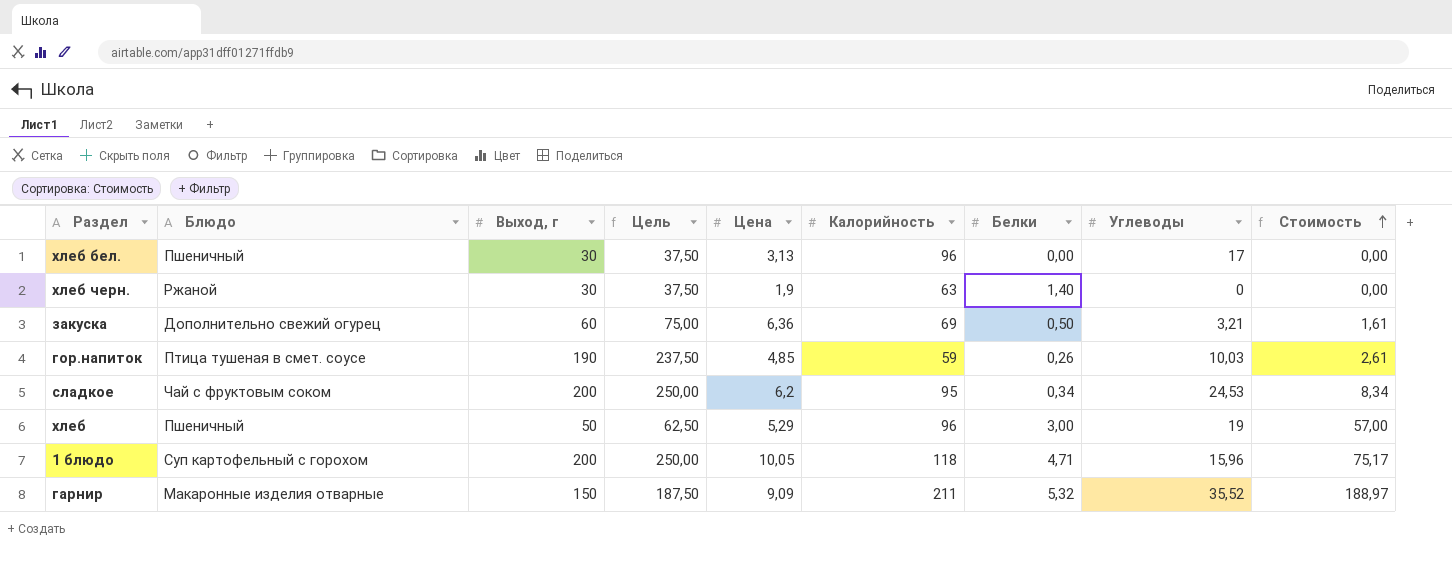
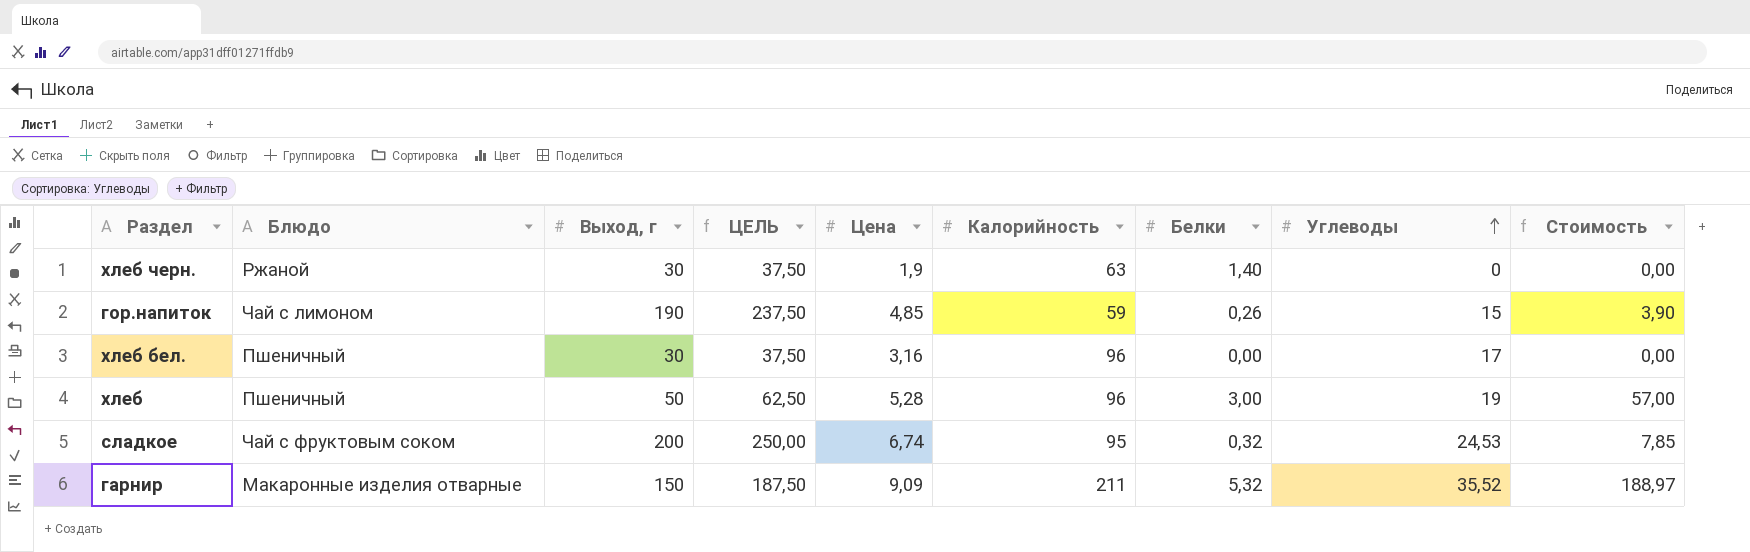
row order: Стоимость ascending -> Углеводы ascending
column name: Цель -> ЦЕЛЬ
row закуска: Дополнительно свежий огурец | 60 | 75,00 | 6,36 | 69 | 0,50 | 3,21 | 1,61 -> none
row 1 блюдо: Суп картофельный с горохом | 200 | 250,00 | 10,05 | 118 | 4,71 | 15,96 | 75,17 -> none
гор.напиток | Блюдо: Птица тушеная в смет. соусе -> Чай с лимоном
гор.напиток | Углеводы: 10,03 -> 15
гор.напиток | Стоимость: 2,61 -> 3,90
хлеб бел. | Цена: 3,13 -> 3,16
хлеб | Цена: 5,29 -> 5,28
сладкое | Цена: 6,2 -> 6,74
сладкое | Белки: 0,34 -> 0,32
сладкое | Стоимость: 8,34 -> 7,85

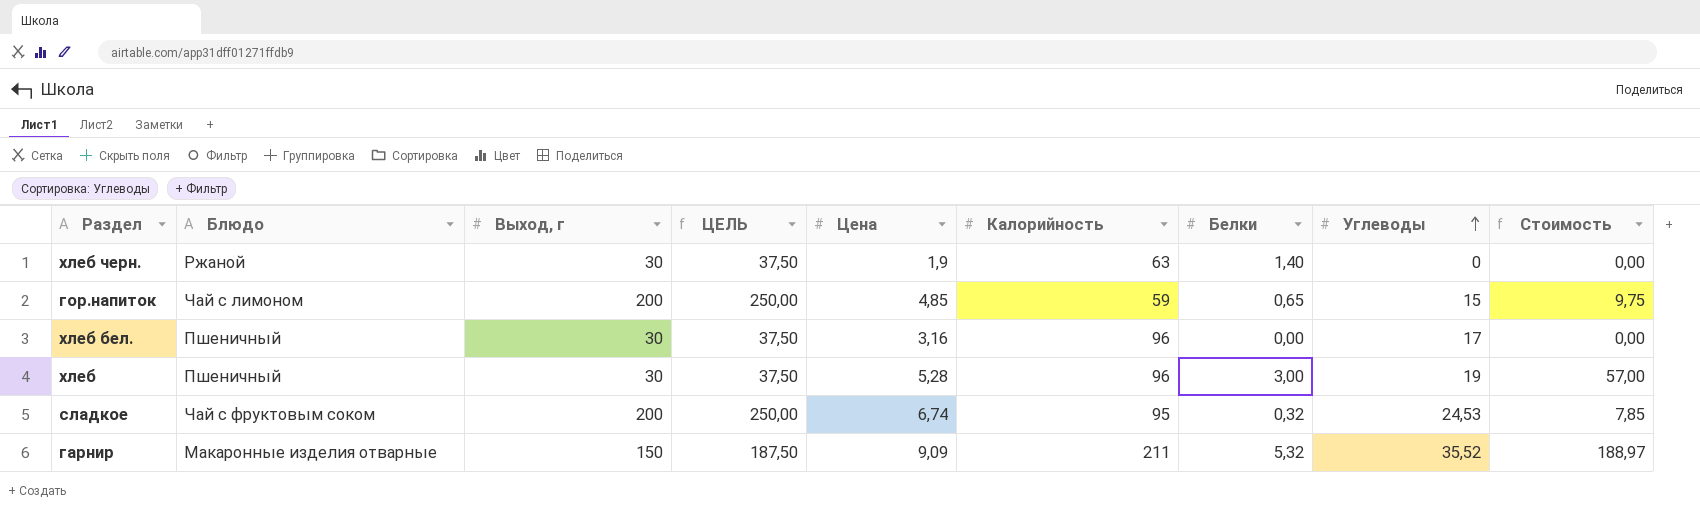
гор.напиток | Выход, г: 190 -> 200
гор.напиток | ЦЕЛЬ: 237,50 -> 250,00
гор.напиток | Белки: 0,26 -> 0,65
гор.напиток | Стоимость: 3,90 -> 9,75
хлеб | Выход, г: 50 -> 30
хлеб | ЦЕЛЬ: 62,50 -> 37,50

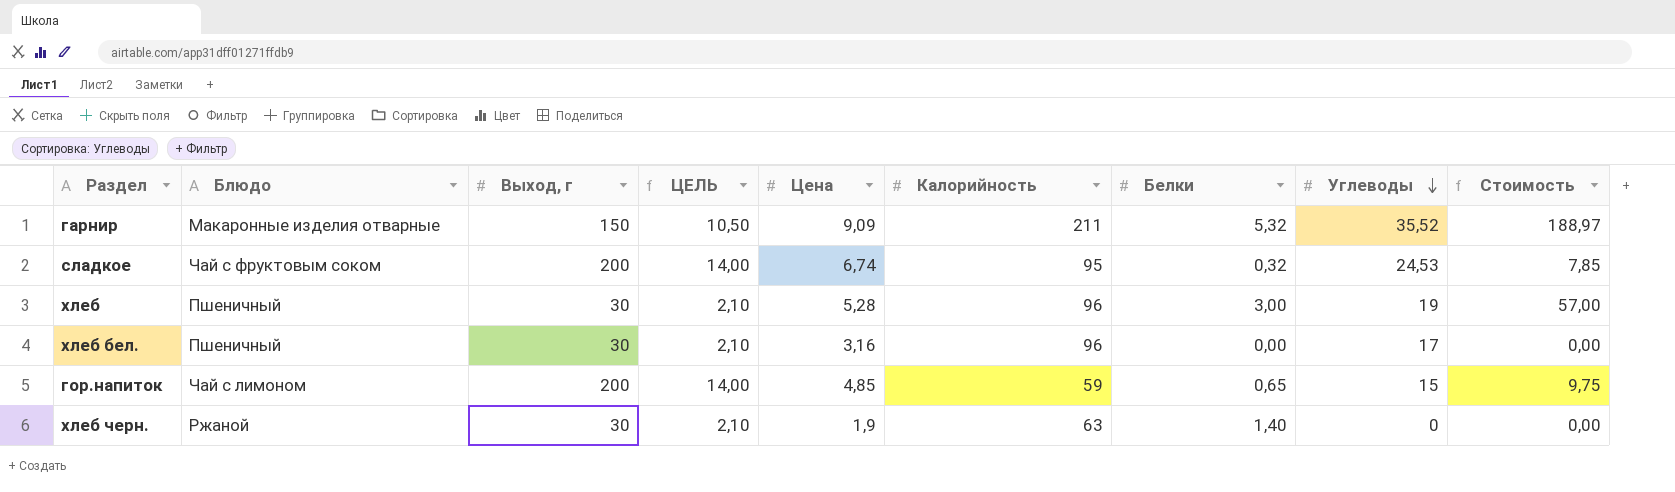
row order: Углеводы ascending -> Углеводы descending
column ЦЕЛЬ | formula: [Выход, г] * 1,25 -> [Выход, г] * 0,07

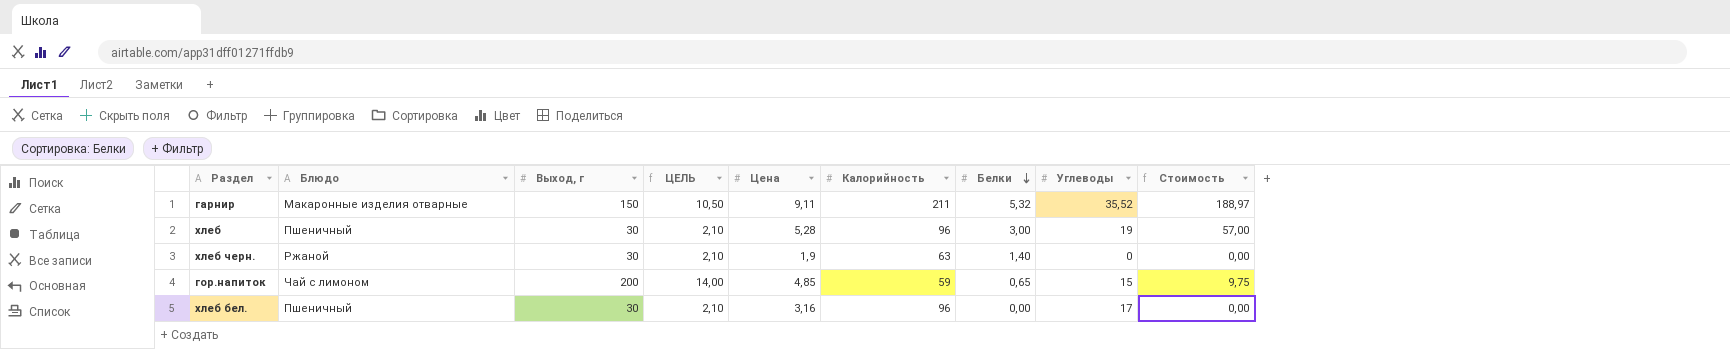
row order: Углеводы descending -> Белки descending
row сладкое: Чай с фруктовым соком | 200 | 14,00 | 6,74 | 95 | 0,32 | 24,53 | 7,85 -> none
гарнир | Цена: 9,09 -> 9,11

